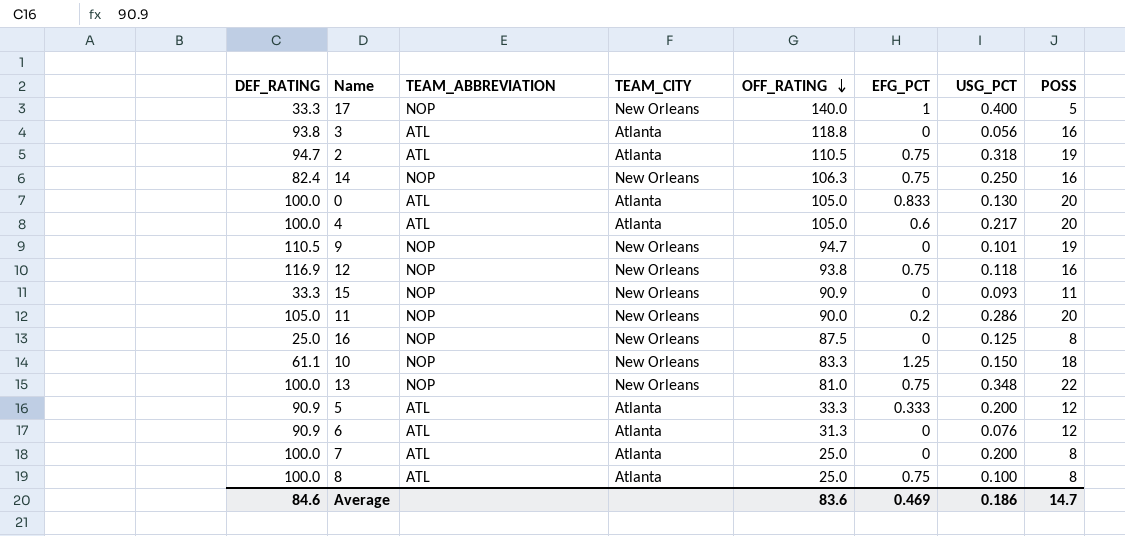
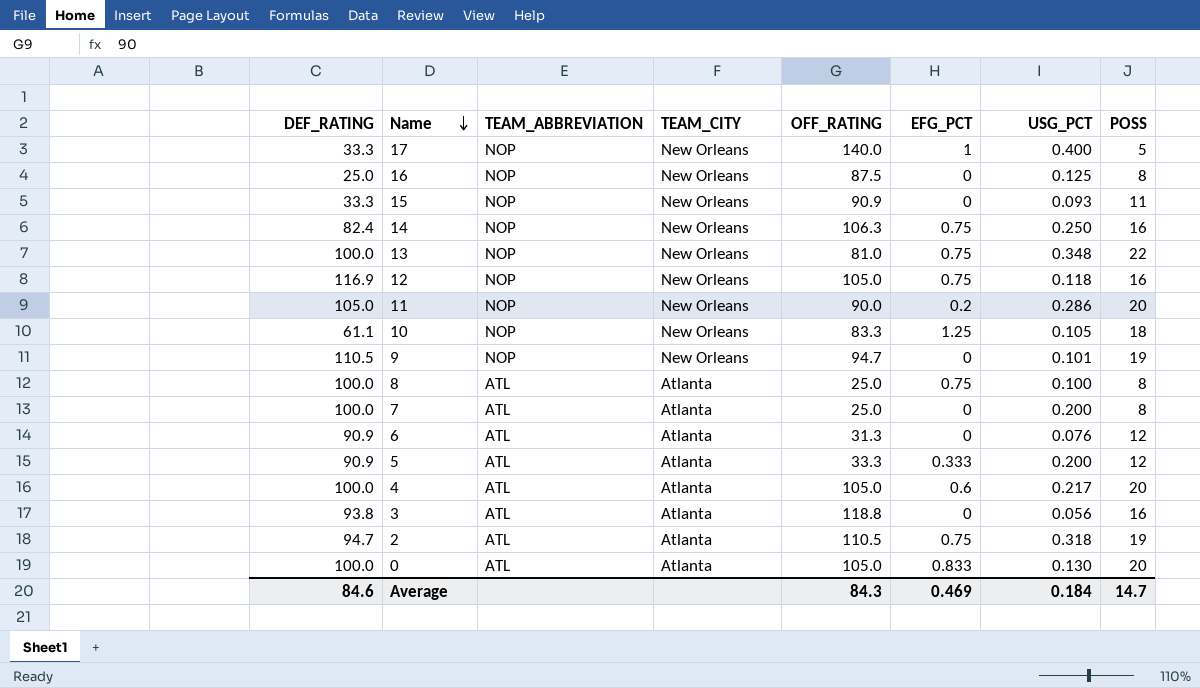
row order: OFF_RATING descending -> Name descending
12 | OFF_RATING: 93.8 -> 105.0
10 | USG_PCT: 0.150 -> 0.105
Average | OFF_RATING: 83.6 -> 84.3
Average | USG_PCT: 0.186 -> 0.184

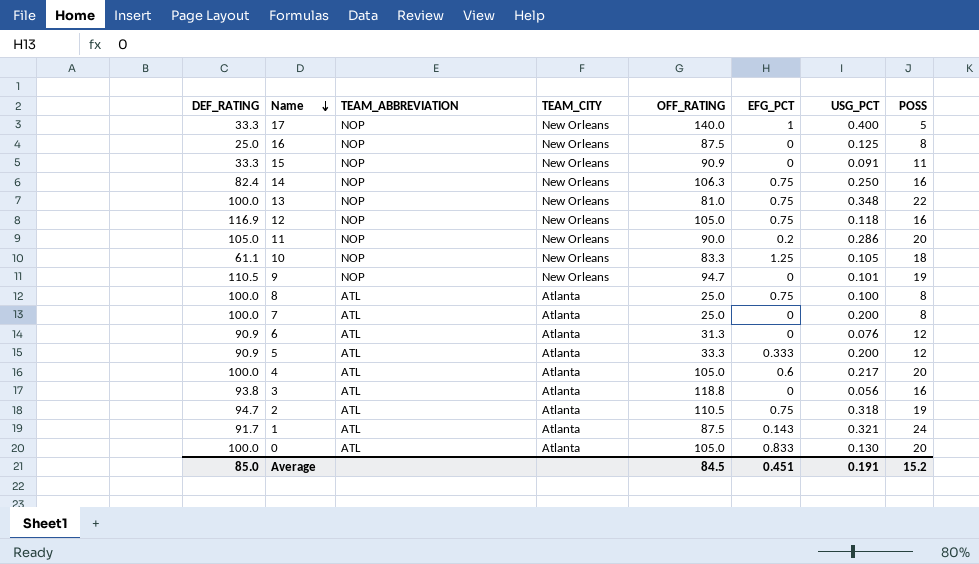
15 | USG_PCT: 0.093 -> 0.091
row 1: none -> 91.7 | ATL | Atlanta | 87.5 | 0.143 | 0.321 | 24
Average | DEF_RATING: 84.6 -> 85.0
Average | OFF_RATING: 84.3 -> 84.5
Average | EFG_PCT: 0.469 -> 0.451
Average | USG_PCT: 0.184 -> 0.191
Average | POSS: 14.7 -> 15.2

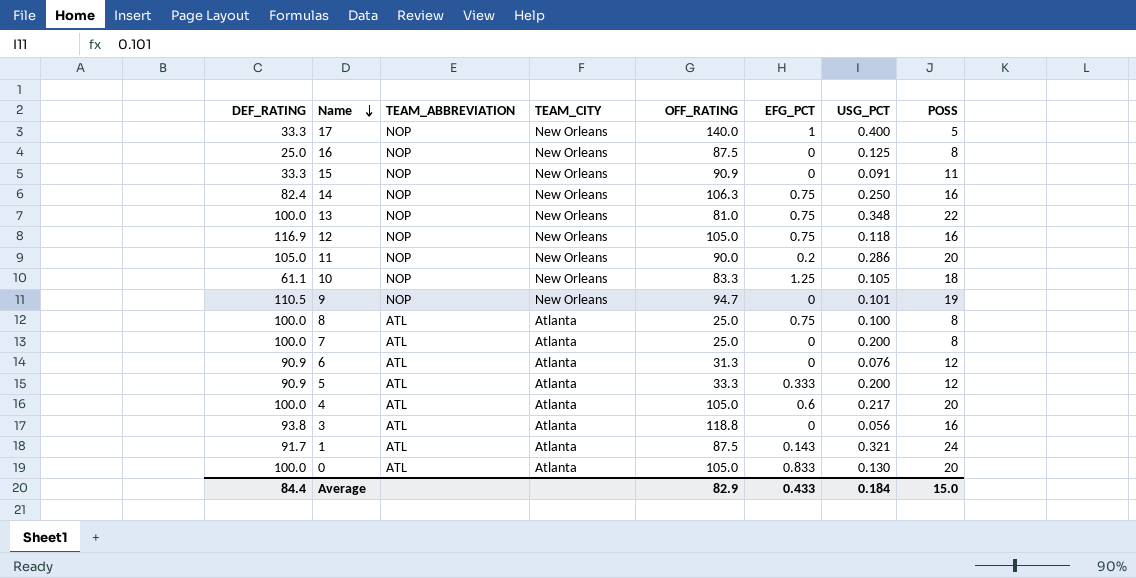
row 2: 94.7 | ATL | Atlanta | 110.5 | 0.75 | 0.318 | 19 -> none
Average | DEF_RATING: 85.0 -> 84.4
Average | OFF_RATING: 84.5 -> 82.9
Average | EFG_PCT: 0.451 -> 0.433
Average | USG_PCT: 0.191 -> 0.184
Average | POSS: 15.2 -> 15.0

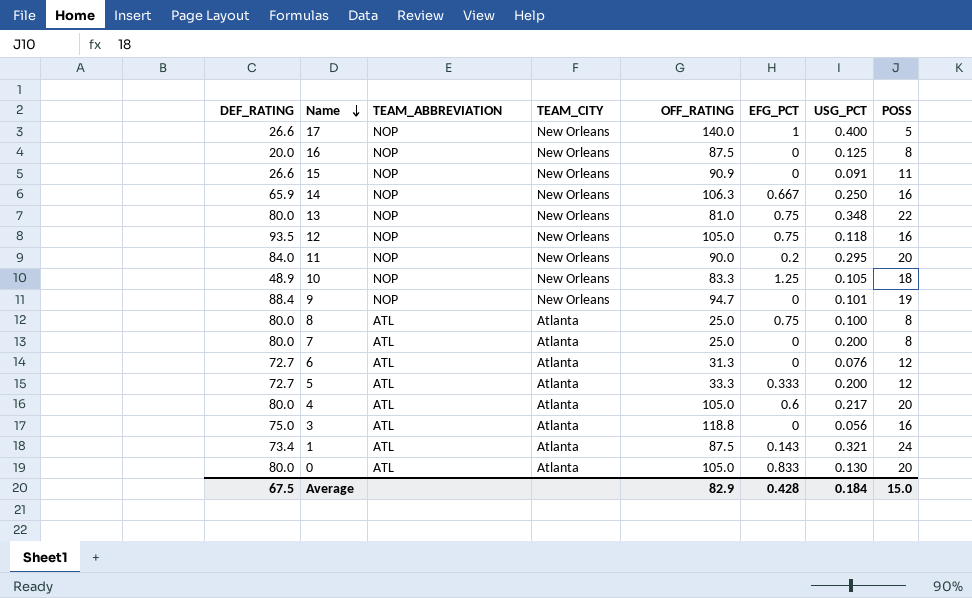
17 | DEF_RATING: 33.3 -> 26.6
16 | DEF_RATING: 25.0 -> 20.0
15 | DEF_RATING: 33.3 -> 26.6
14 | DEF_RATING: 82.4 -> 65.9
14 | EFG_PCT: 0.75 -> 0.667
13 | DEF_RATING: 100.0 -> 80.0
12 | DEF_RATING: 116.9 -> 93.5
11 | DEF_RATING: 105.0 -> 84.0
11 | USG_PCT: 0.286 -> 0.295
10 | DEF_RATING: 61.1 -> 48.9
9 | DEF_RATING: 110.5 -> 88.4
8 | DEF_RATING: 100.0 -> 80.0
7 | DEF_RATING: 100.0 -> 80.0
6 | DEF_RATING: 90.9 -> 72.7
5 | DEF_RATING: 90.9 -> 72.7
4 | DEF_RATING: 100.0 -> 80.0
3 | DEF_RATING: 93.8 -> 75.0
1 | DEF_RATING: 91.7 -> 73.4
0 | DEF_RATING: 100.0 -> 80.0
Average | DEF_RATING: 84.4 -> 67.5
Average | EFG_PCT: 0.433 -> 0.428

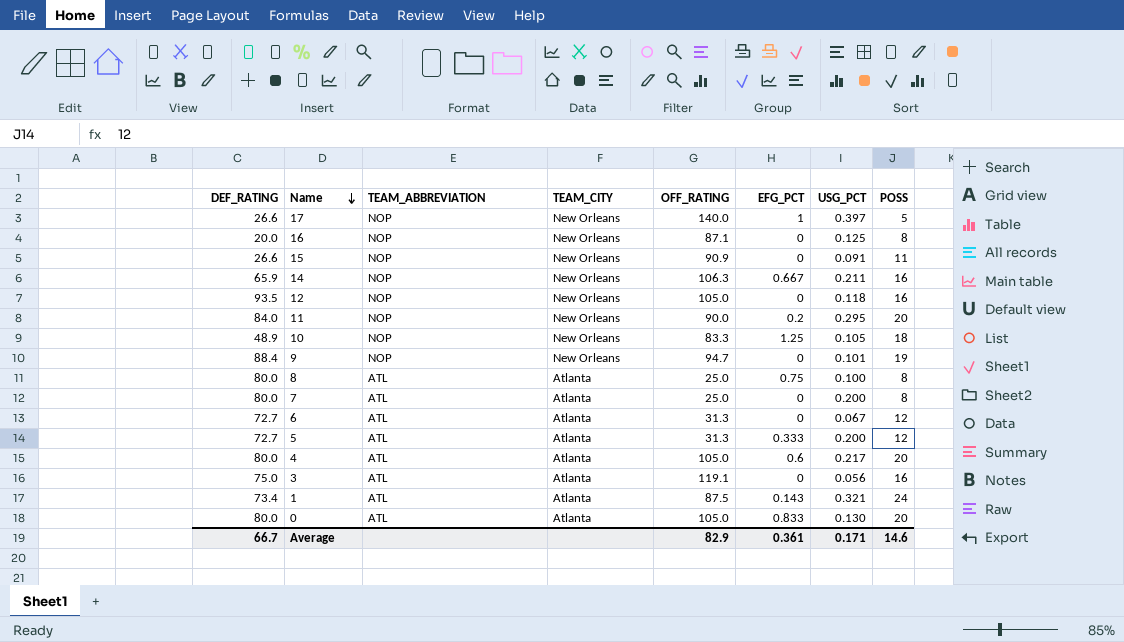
row 13: 80.0 | NOP | New Orleans | 81.0 | 0.75 | 0.348 | 22 -> none
17 | USG_PCT: 0.400 -> 0.397
16 | OFF_RATING: 87.5 -> 87.1
14 | USG_PCT: 0.250 -> 0.211
12 | EFG_PCT: 0.75 -> 0
6 | USG_PCT: 0.076 -> 0.067
5 | OFF_RATING: 33.3 -> 31.3
3 | OFF_RATING: 118.8 -> 119.1
Average | DEF_RATING: 67.5 -> 66.7
Average | EFG_PCT: 0.428 -> 0.361
Average | USG_PCT: 0.184 -> 0.171
Average | POSS: 15.0 -> 14.6

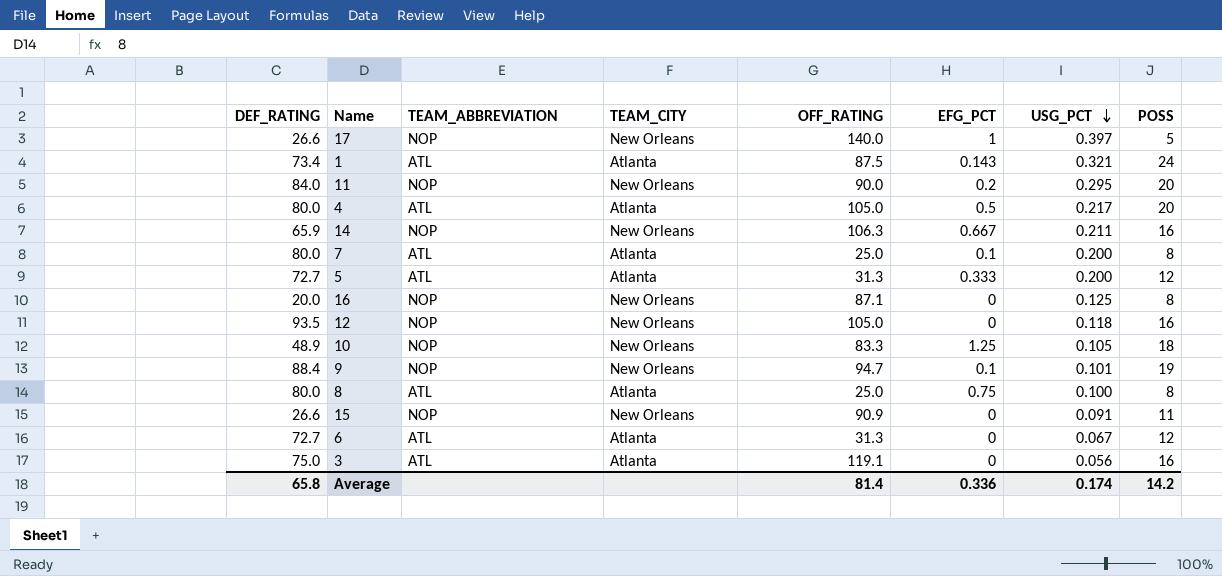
row order: Name descending -> USG_PCT descending
row 0: 80.0 | ATL | Atlanta | 105.0 | 0.833 | 0.130 | 20 -> none
4 | EFG_PCT: 0.6 -> 0.5
7 | EFG_PCT: 0 -> 0.1
9 | EFG_PCT: 0 -> 0.1
Average | DEF_RATING: 66.7 -> 65.8
Average | OFF_RATING: 82.9 -> 81.4
Average | EFG_PCT: 0.361 -> 0.336
Average | USG_PCT: 0.171 -> 0.174
Average | POSS: 14.6 -> 14.2

